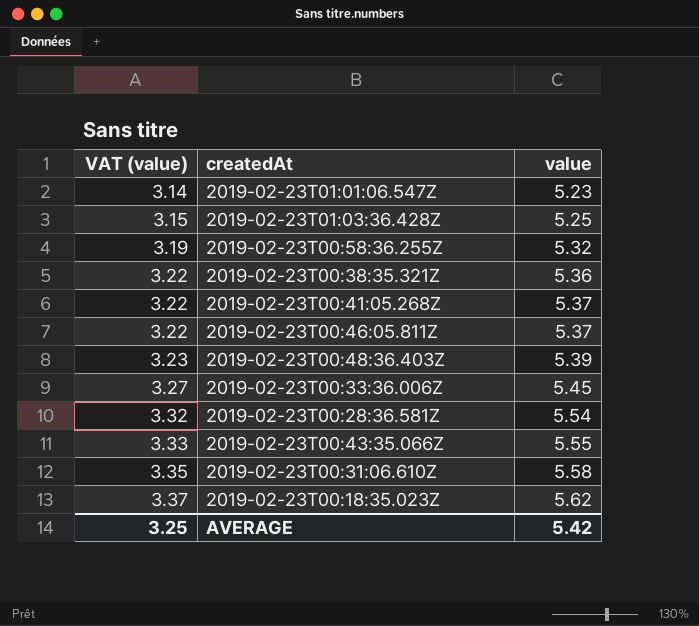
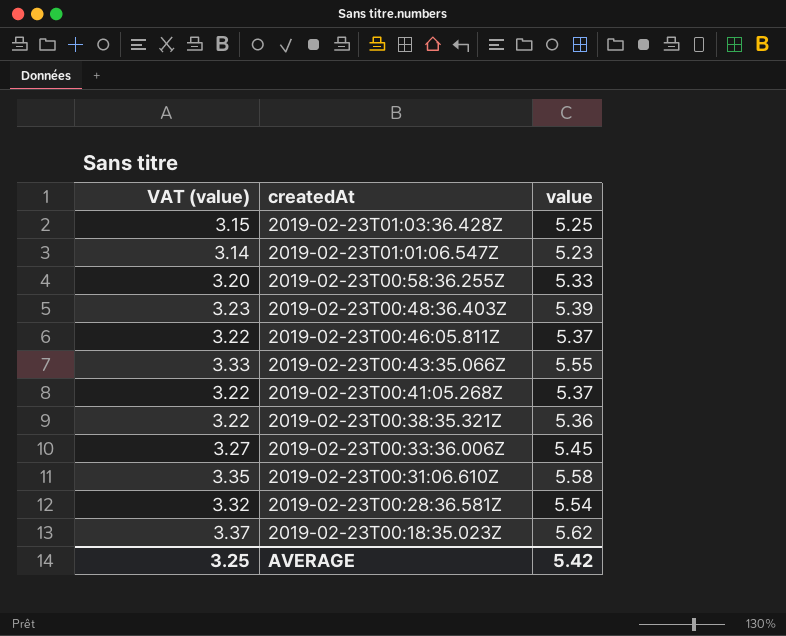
row order: VAT (value) ascending -> createdAt descending
2019-02-23T00:58:36.255Z | VAT (value): 3.19 -> 3.20
2019-02-23T00:58:36.255Z | value: 5.32 -> 5.33

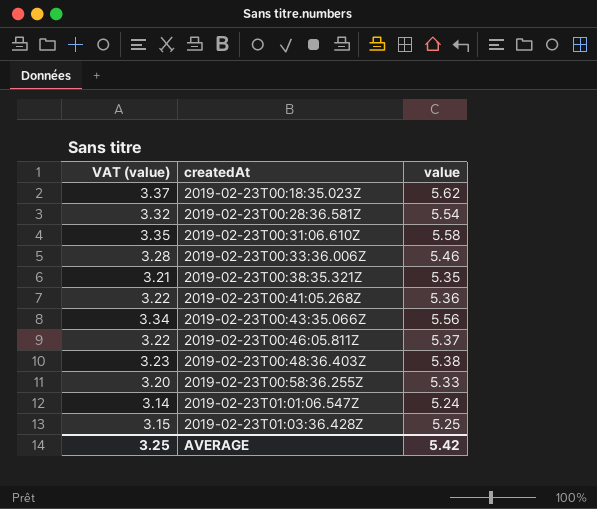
row order: createdAt descending -> createdAt ascending
2019-02-23T00:33:36.006Z | VAT (value): 3.27 -> 3.28
2019-02-23T00:33:36.006Z | value: 5.45 -> 5.46
2019-02-23T00:38:35.321Z | VAT (value): 3.22 -> 3.21
2019-02-23T00:38:35.321Z | value: 5.36 -> 5.35
2019-02-23T00:41:05.268Z | value: 5.37 -> 5.36
2019-02-23T00:43:35.066Z | VAT (value): 3.33 -> 3.34
2019-02-23T00:43:35.066Z | value: 5.55 -> 5.56
2019-02-23T00:48:36.403Z | value: 5.39 -> 5.38
2019-02-23T01:01:06.547Z | value: 5.23 -> 5.24

